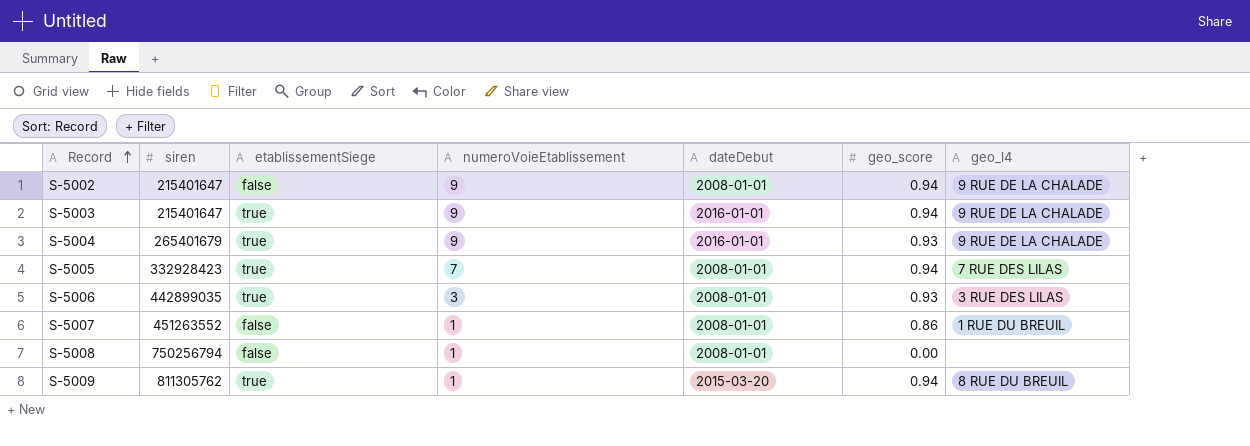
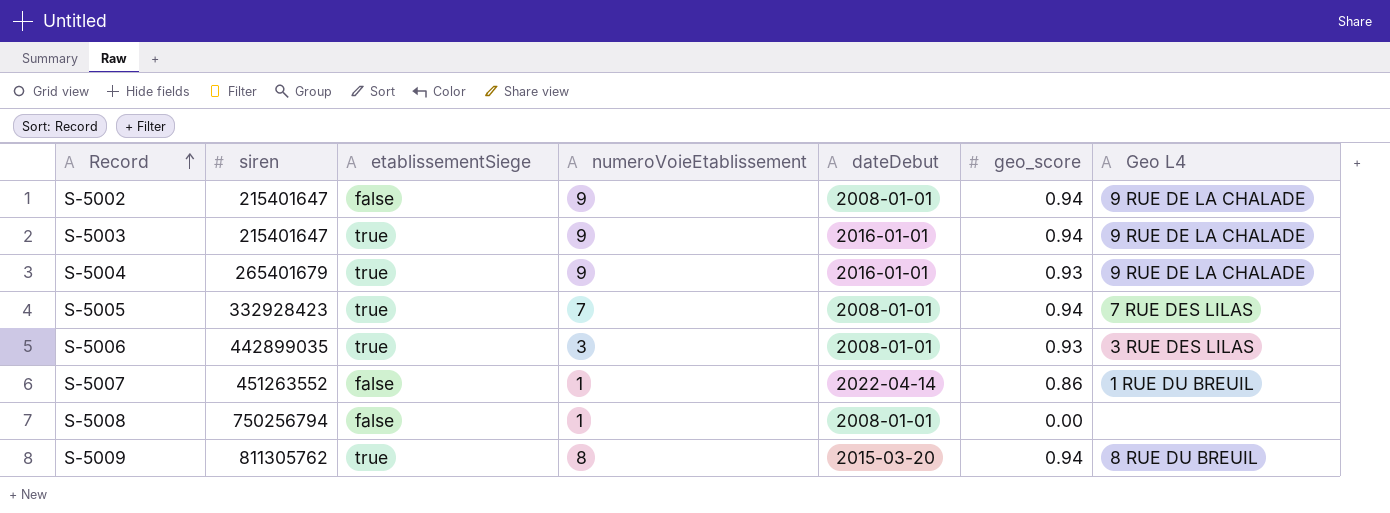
column name: geo_l4 -> Geo L4
S-5007 | dateDebut: 2008-01-01 -> 2022-04-14
S-5009 | numeroVoieEtablissement: 1 -> 8

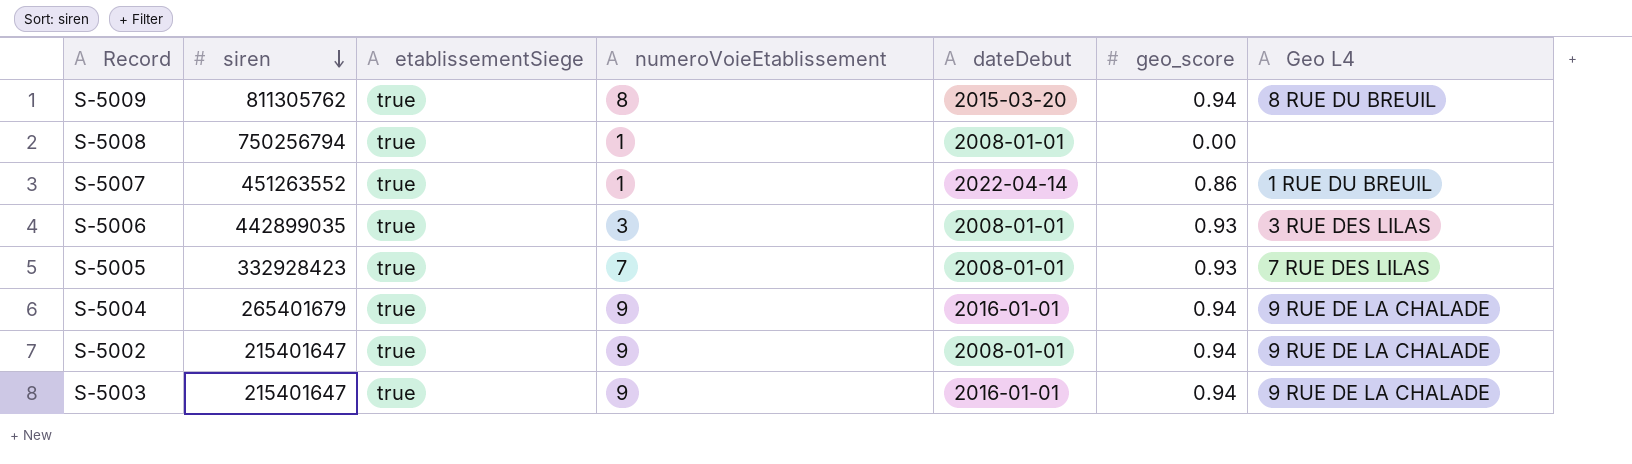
row order: Record ascending -> siren descending
S-5008 | etablissementSiege: false -> true
S-5007 | etablissementSiege: false -> true
S-5005 | geo_score: 0.94 -> 0.93
S-5004 | geo_score: 0.93 -> 0.94
S-5002 | etablissementSiege: false -> true

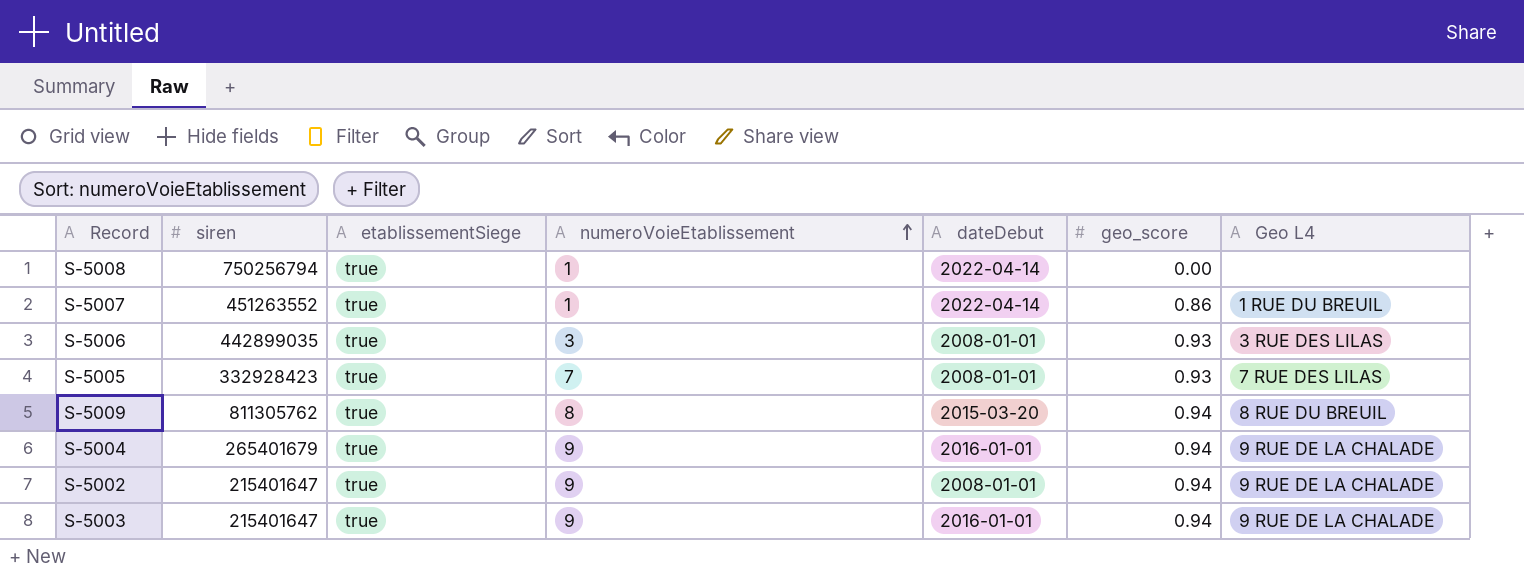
row order: siren descending -> numeroVoieEtablissement ascending
S-5008 | dateDebut: 2008-01-01 -> 2022-04-14

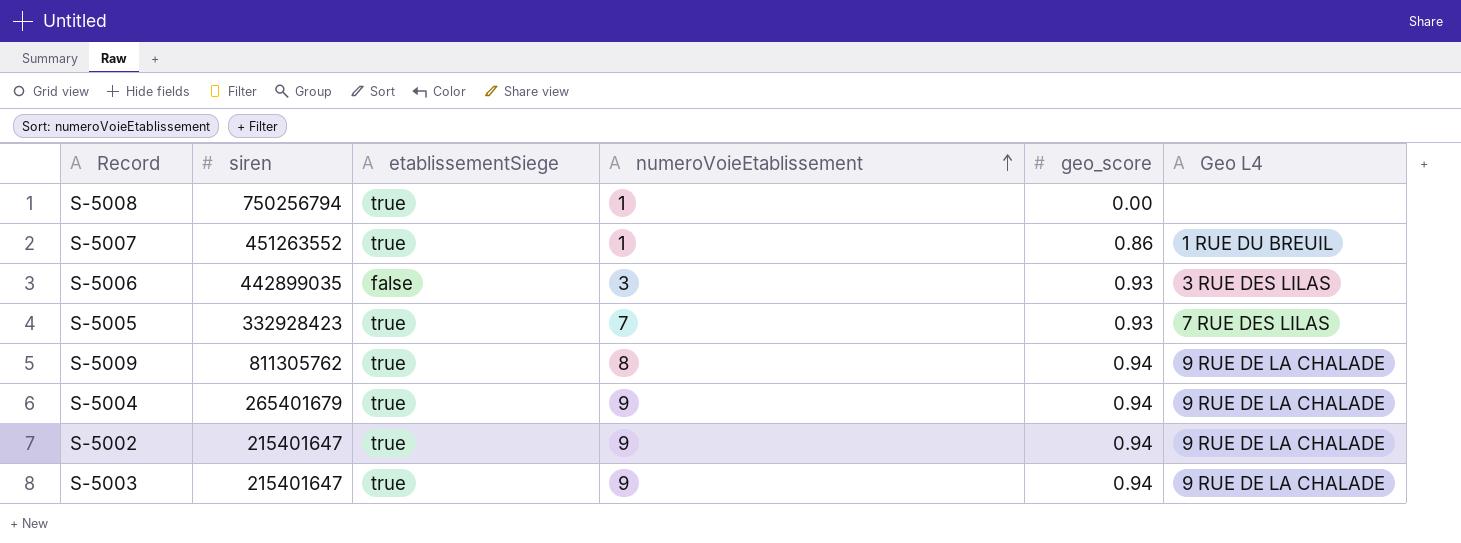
column dateDebut | position: 5 -> none
S-5006 | etablissementSiege: true -> false
S-5009 | Geo L4: 8 RUE DU BREUIL -> 9 RUE DE LA CHALADE

